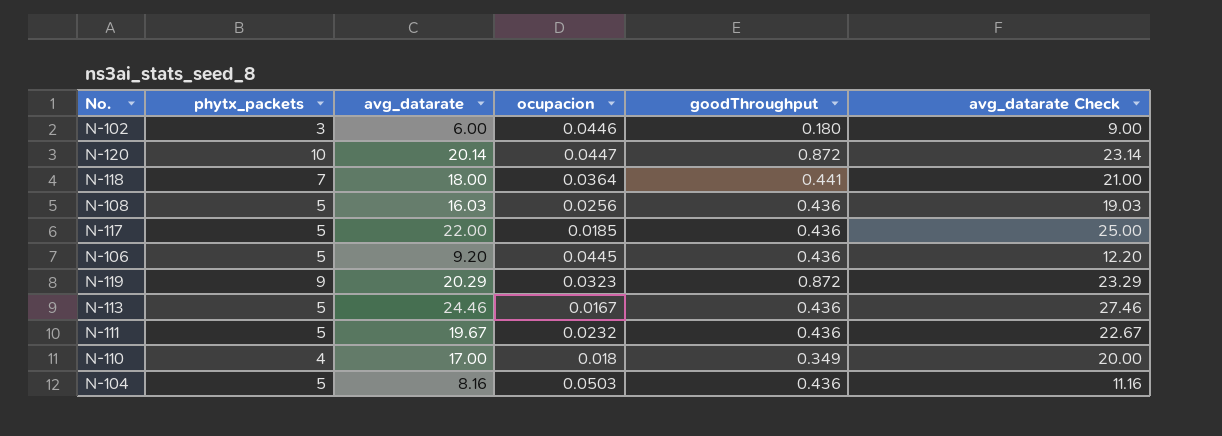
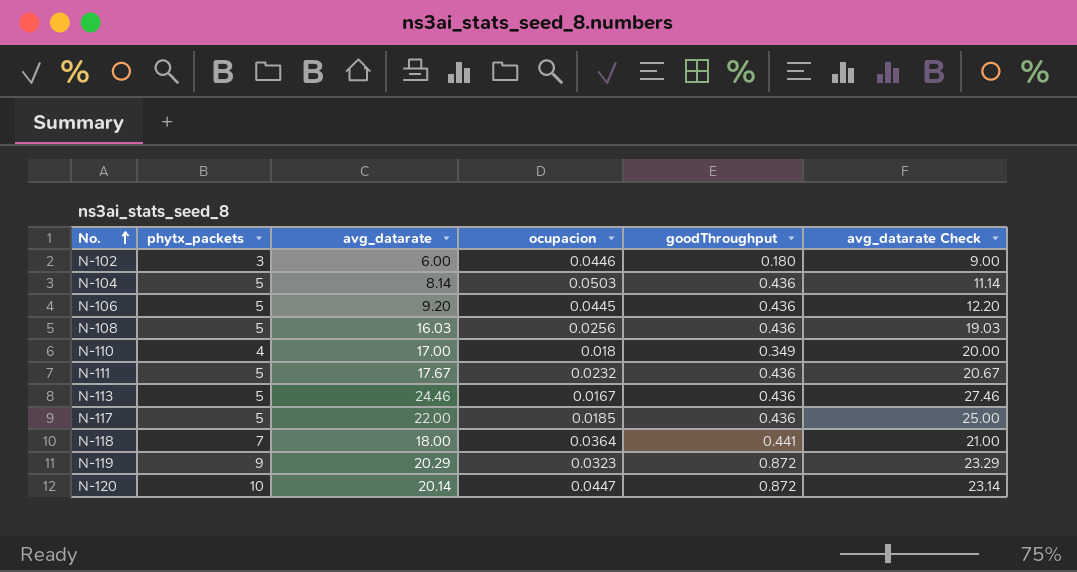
row order: none -> No. ascending
N-104 | avg_datarate: 8.16 -> 8.14
N-104 | avg_datarate Check: 11.16 -> 11.14
N-111 | avg_datarate: 19.67 -> 17.67
N-111 | avg_datarate Check: 22.67 -> 20.67

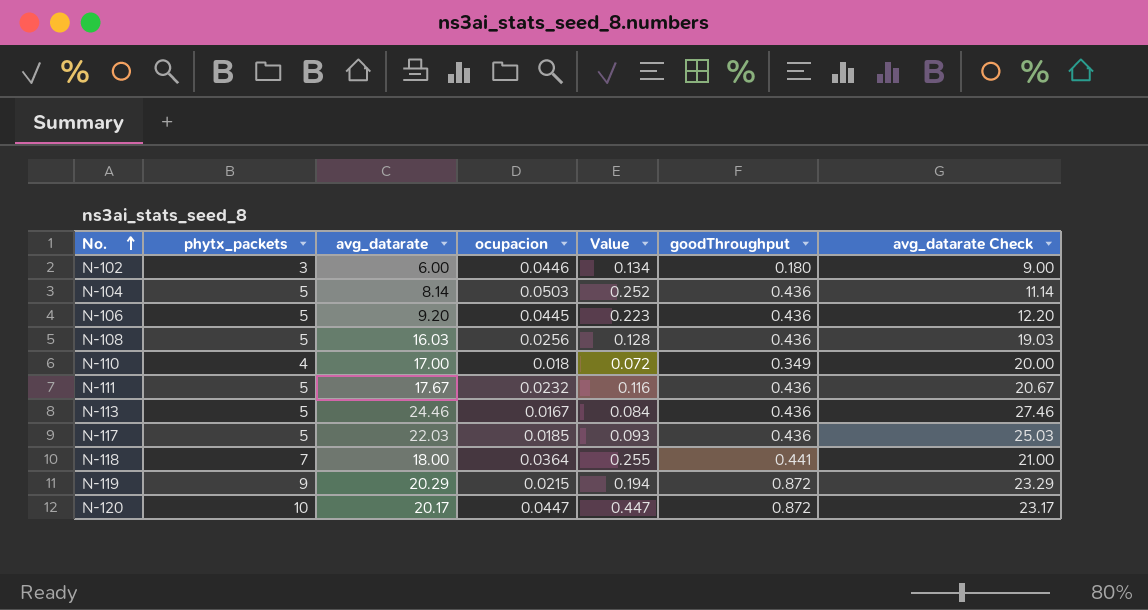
column Value | formula: none -> [phytx_packets] * [ocupacion]
N-117 | avg_datarate: 22.00 -> 22.03
N-117 | avg_datarate Check: 25.00 -> 25.03
N-119 | ocupacion: 0.0323 -> 0.0215
N-120 | avg_datarate: 20.14 -> 20.17
N-120 | avg_datarate Check: 23.14 -> 23.17

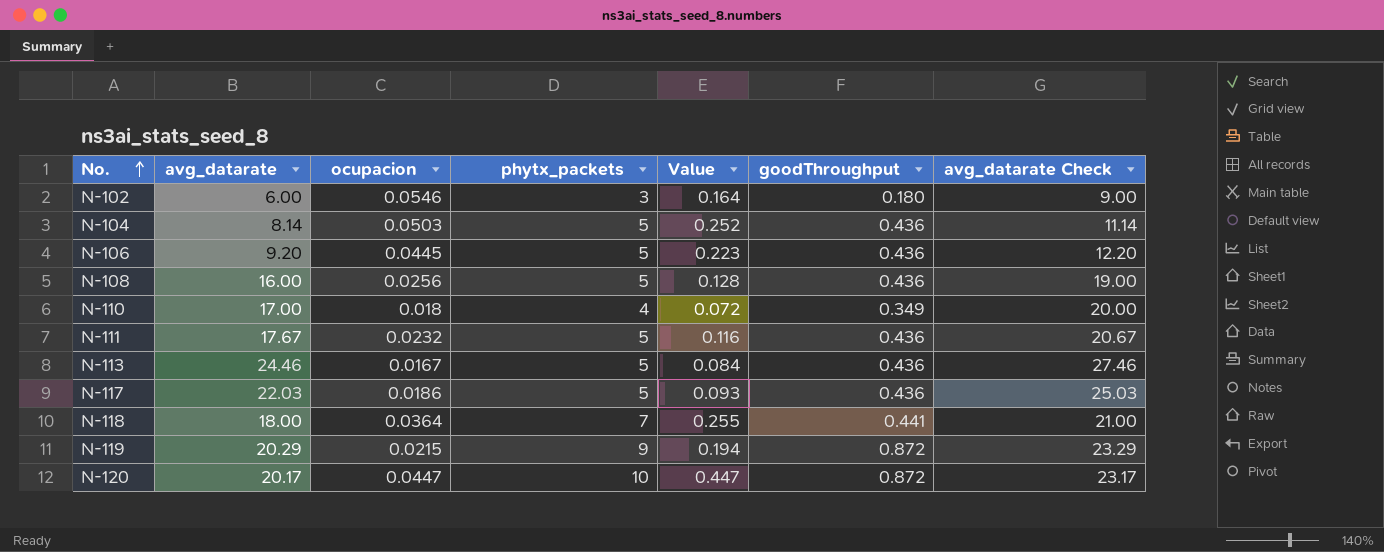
column phytx_packets | position: 2 -> 4
N-102 | ocupacion: 0.0446 -> 0.0546
N-102 | Value: 0.134 -> 0.164
N-108 | avg_datarate: 16.03 -> 16.00
N-108 | avg_datarate Check: 19.03 -> 19.00
N-117 | ocupacion: 0.0185 -> 0.0186

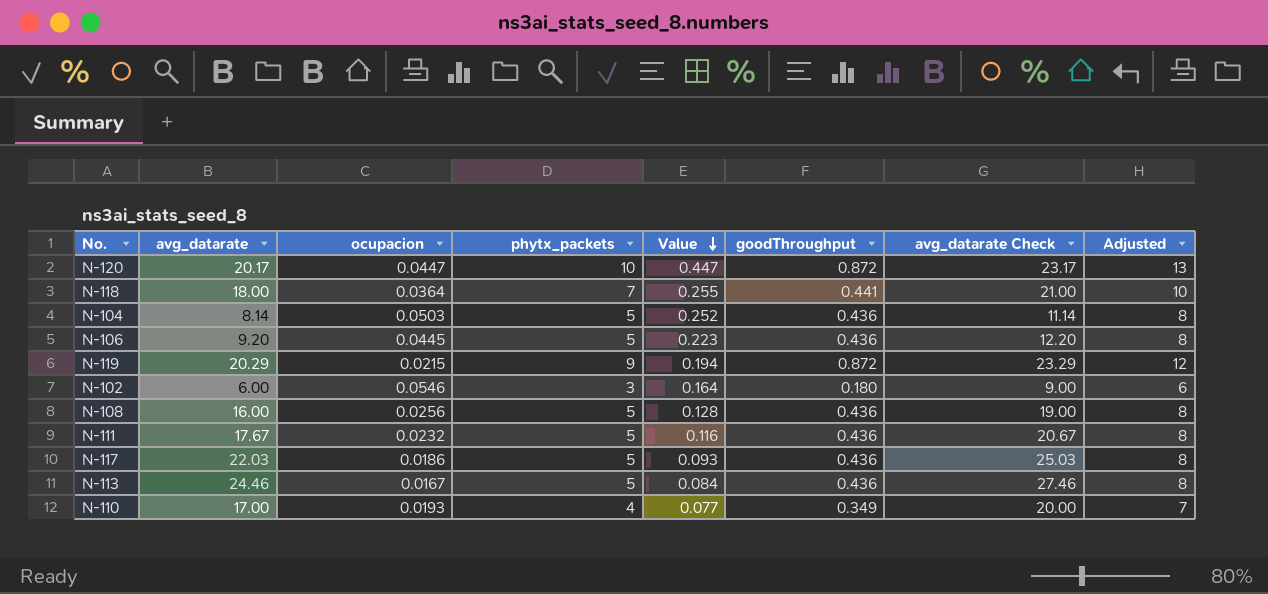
row order: No. ascending -> Value descending
column Adjusted | formula: none -> [phytx_packets] + 3
N-110 | ocupacion: 0.018 -> 0.0193
N-110 | Value: 0.072 -> 0.077

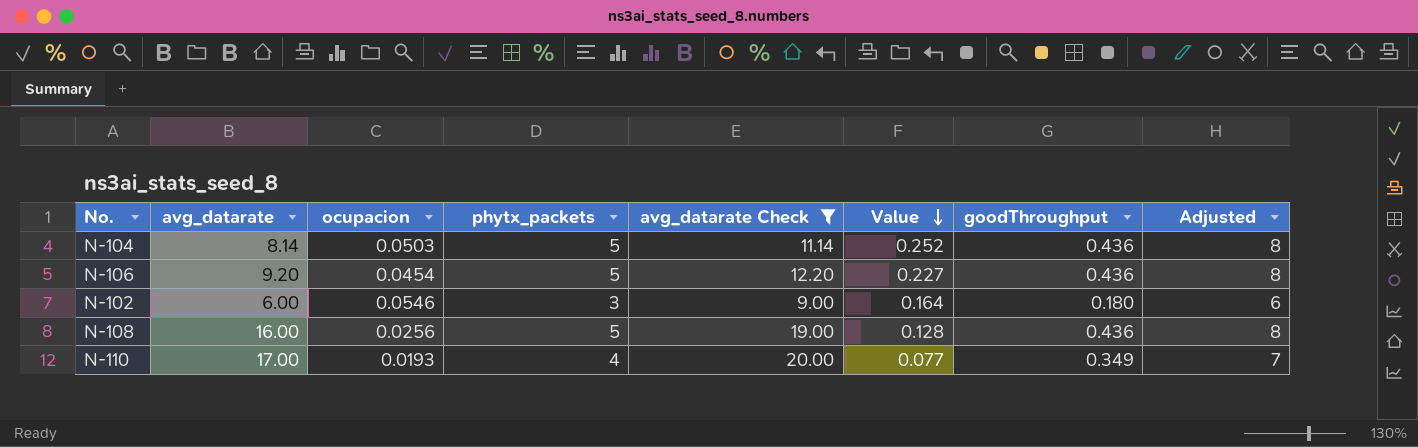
filter: none -> avg_datarate Check <= 20.00
column avg_datarate Check | position: 7 -> 5
N-106 | ocupacion: 0.0445 -> 0.0454
N-106 | Value: 0.223 -> 0.227

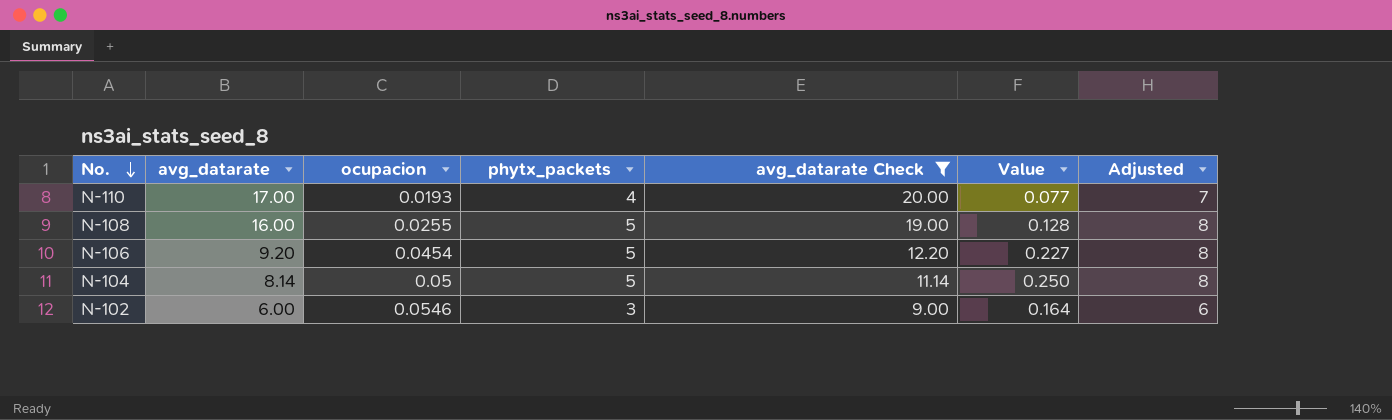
row order: Value descending -> No. descending
column goodThroughput | position: 7 -> none
N-108 | ocupacion: 0.0256 -> 0.0255
N-104 | ocupacion: 0.0503 -> 0.05
N-104 | Value: 0.252 -> 0.250

